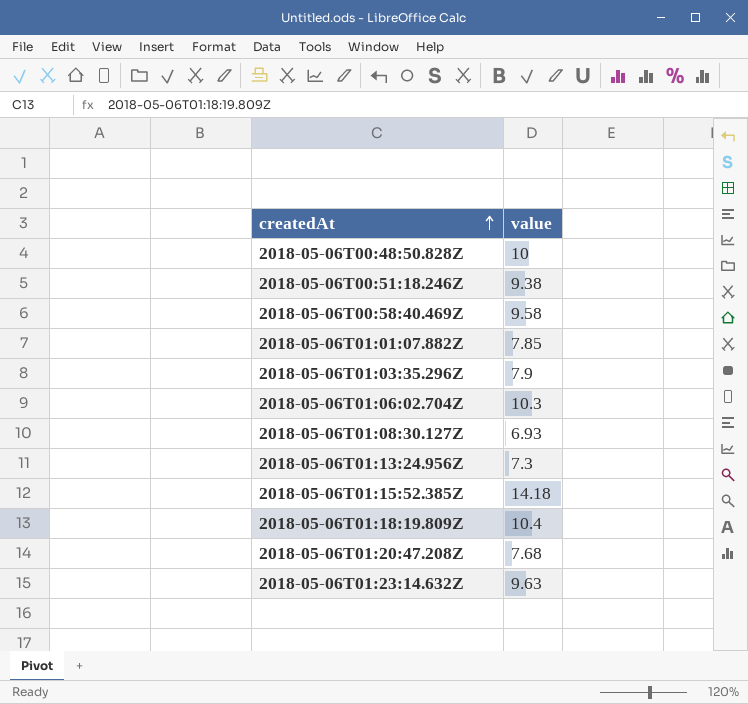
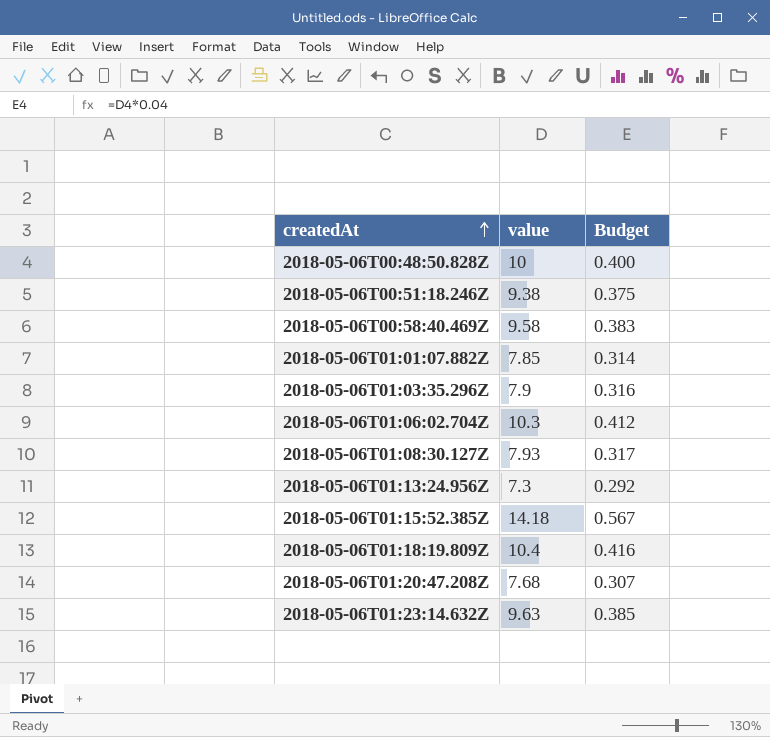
column Budget | formula: none -> [value] * 0.04
2018-05-06T01:08:30.127Z | value: 6.93 -> 7.93

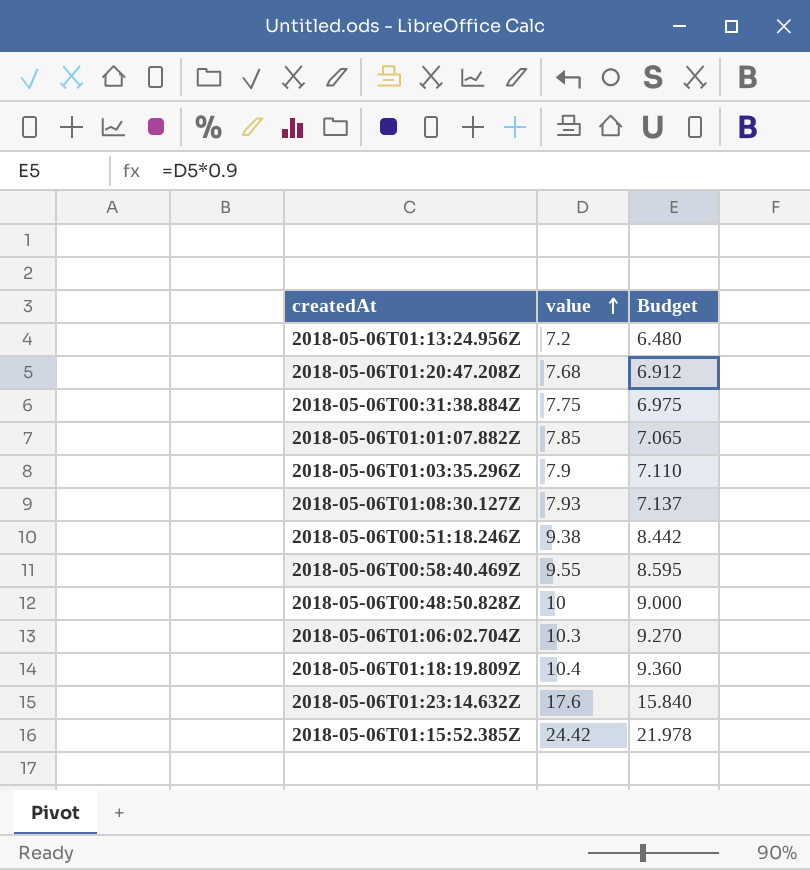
row order: createdAt ascending -> value ascending
column Budget | formula: [value] * 0.04 -> [value] * 0.9
2018-05-06T01:13:24.956Z | value: 7.3 -> 7.2
row 2018-05-06T00:31:38.884Z: none -> 7.75 | 6.975
2018-05-06T00:58:40.469Z | value: 9.58 -> 9.55
2018-05-06T01:23:14.632Z | value: 9.63 -> 17.6
2018-05-06T01:15:52.385Z | value: 14.18 -> 24.42

